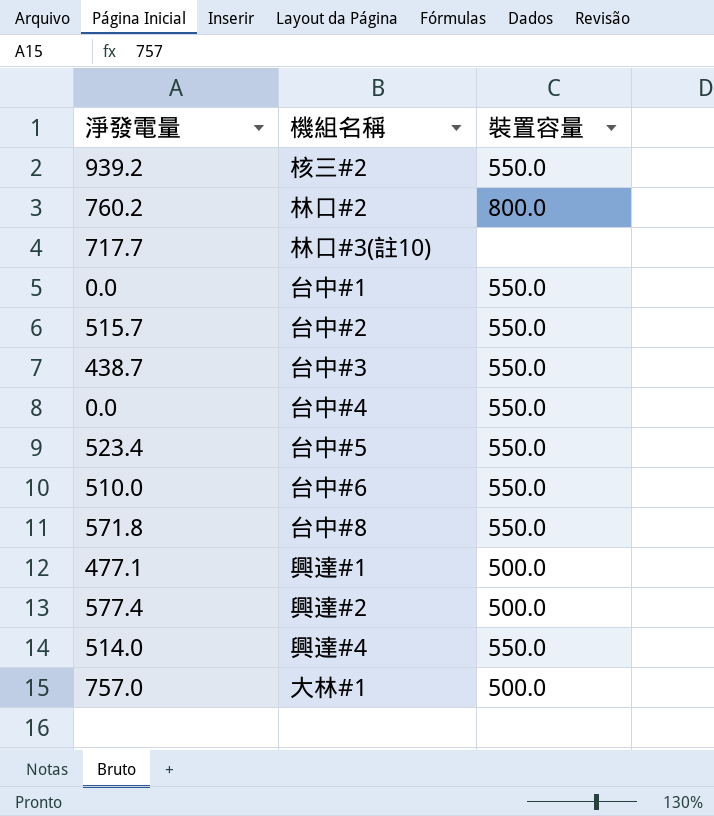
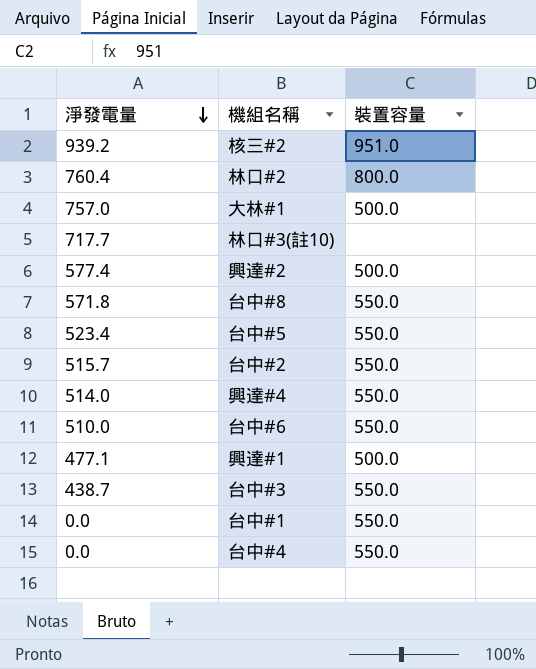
row order: none -> 淨發電量 descending
核三#2 | 裝置容量: 550.0 -> 951.0
林口#2 | 淨發電量: 760.2 -> 760.4

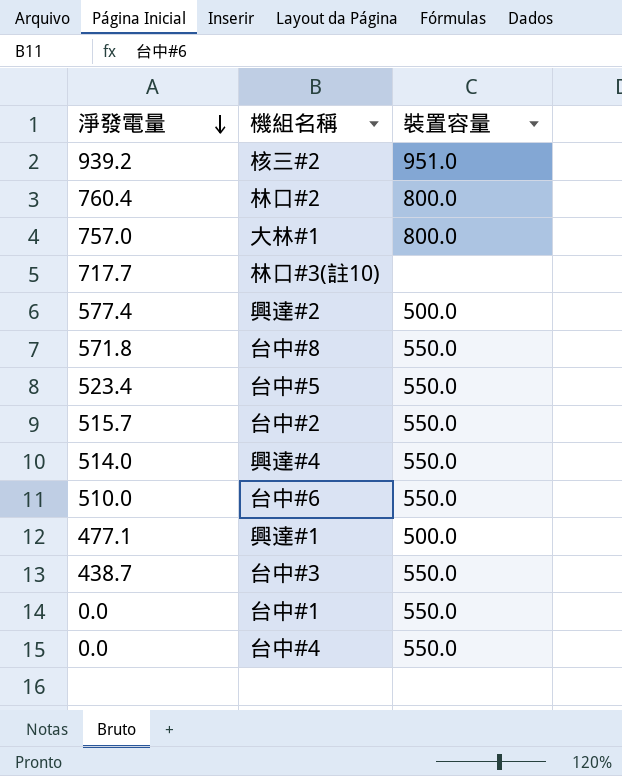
大林#1 | 裝置容量: 500.0 -> 800.0

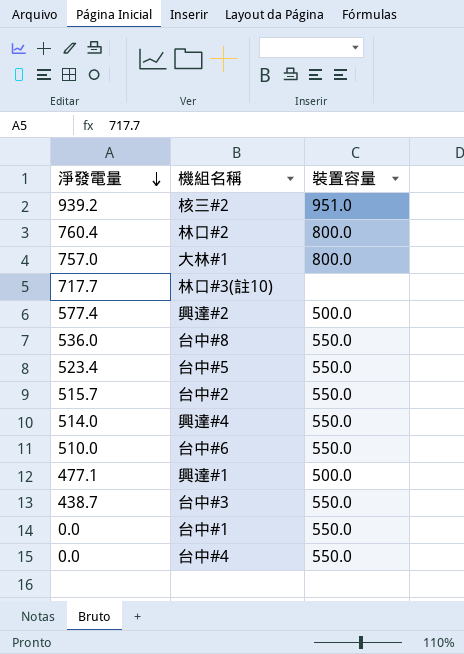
台中#8 | 淨發電量: 571.8 -> 536.0

